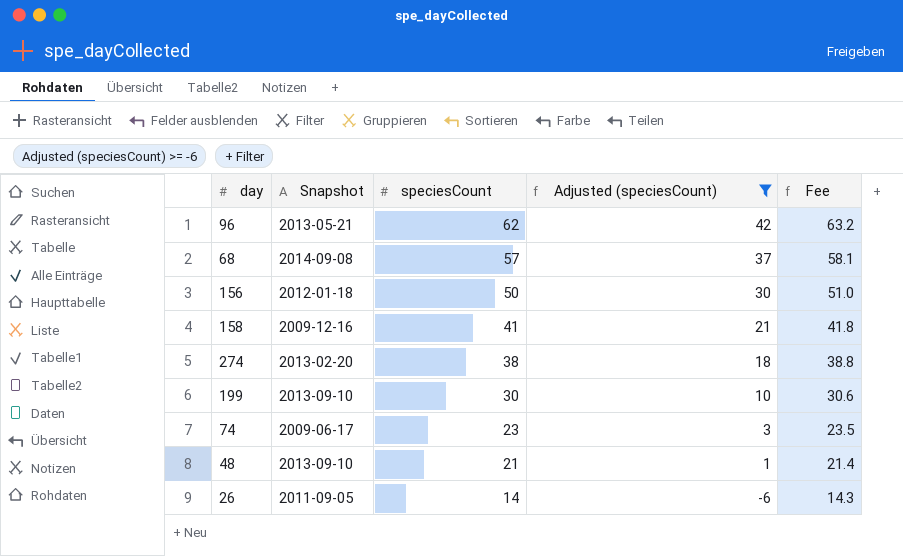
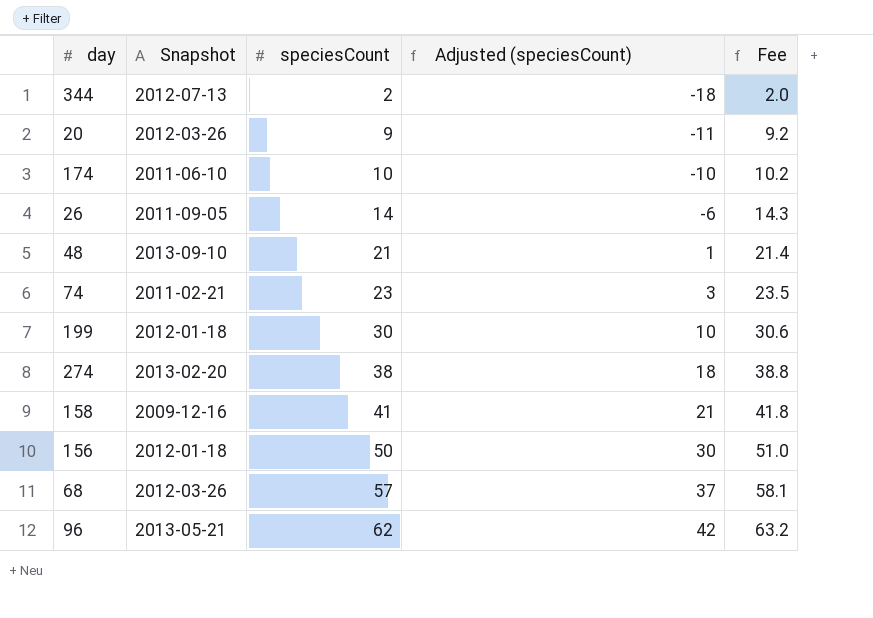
filter: Adjusted (speciesCount) >= -6 -> none
row order: speciesCount descending -> speciesCount ascending
74 | Snapshot: 2009-06-17 -> 2011-02-21
199 | Snapshot: 2013-09-10 -> 2012-01-18
68 | Snapshot: 2014-09-08 -> 2012-03-26

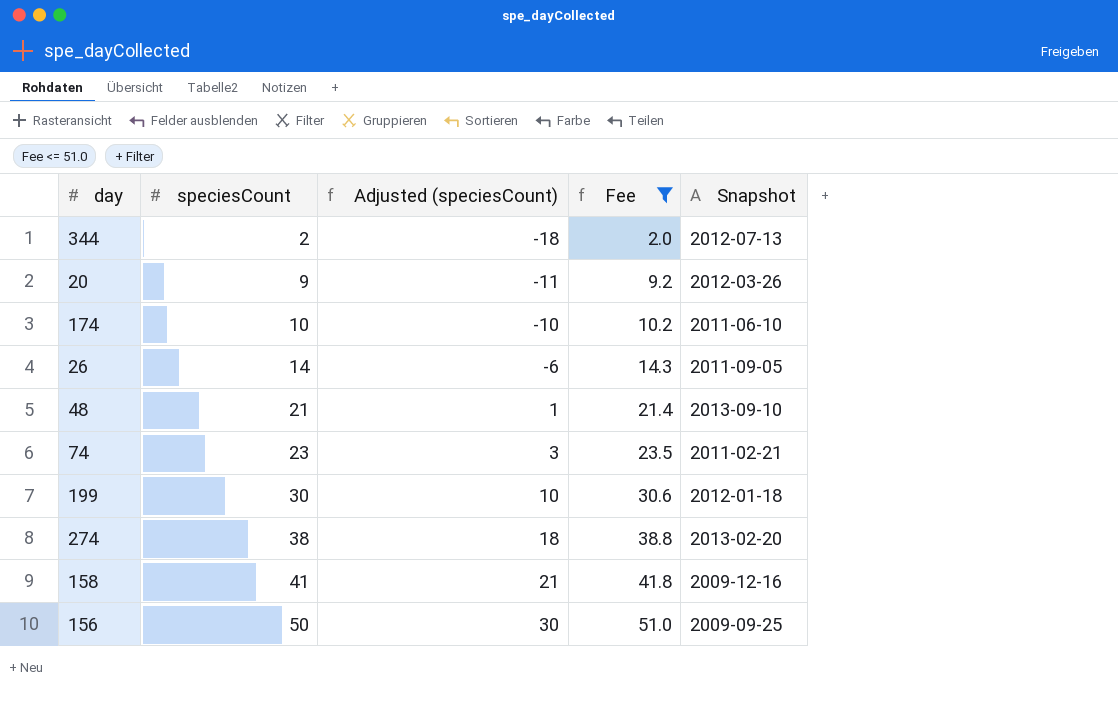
filter: none -> Fee <= 51.0
column Snapshot | position: 2 -> 5
156 | Snapshot: 2012-01-18 -> 2009-09-25

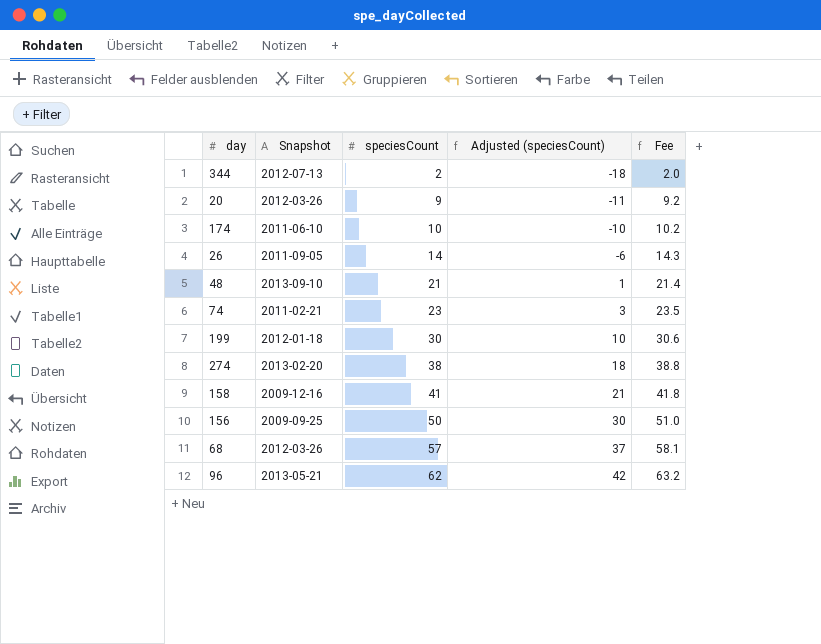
filter: Fee <= 51.0 -> none
column Snapshot | position: 5 -> 2

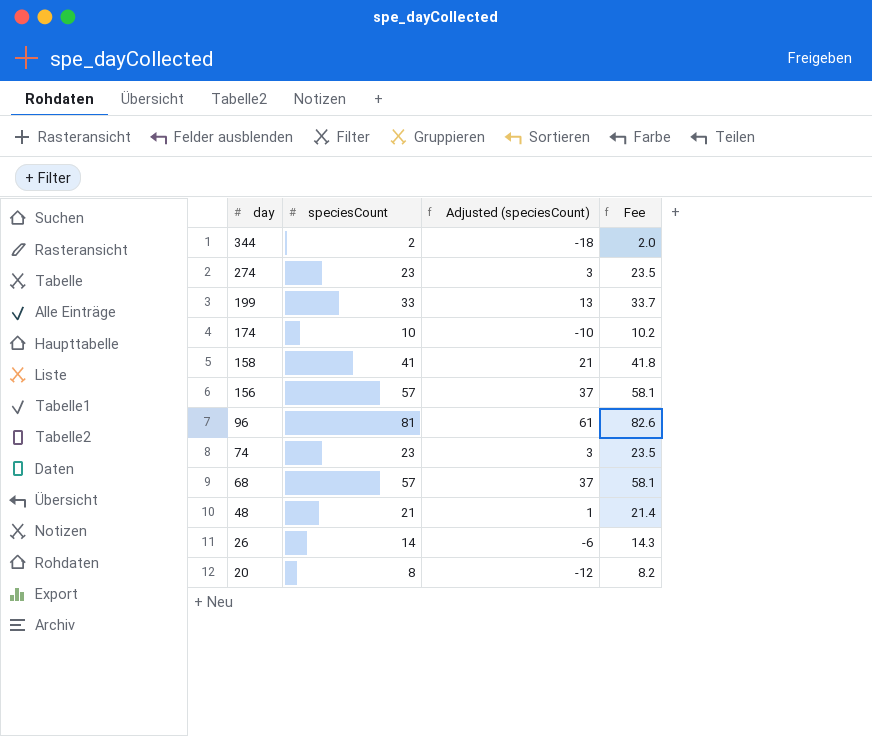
row order: speciesCount ascending -> day descending
column Snapshot | position: 2 -> none
274 | speciesCount: 38 -> 23
274 | Adjusted (speciesCount): 18 -> 3
274 | Fee: 38.8 -> 23.5
199 | speciesCount: 30 -> 33
199 | Adjusted (speciesCount): 10 -> 13
199 | Fee: 30.6 -> 33.7
156 | speciesCount: 50 -> 57
156 | Adjusted (speciesCount): 30 -> 37
156 | Fee: 51.0 -> 58.1
96 | speciesCount: 62 -> 81
96 | Adjusted (speciesCount): 42 -> 61
96 | Fee: 63.2 -> 82.6
20 | speciesCount: 9 -> 8
20 | Adjusted (speciesCount): -11 -> -12
20 | Fee: 9.2 -> 8.2

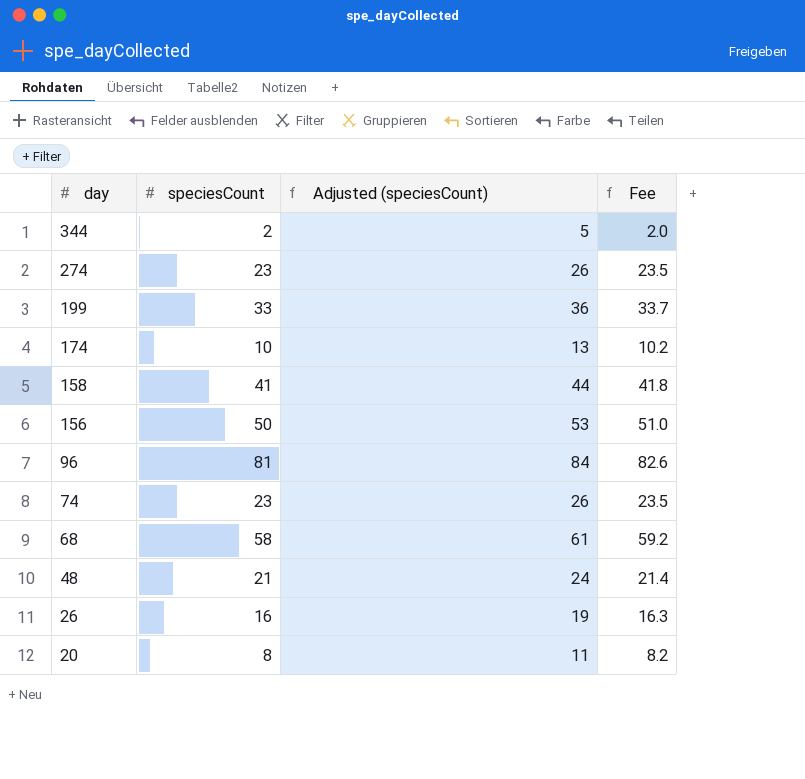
column Adjusted (speciesCount) | formula: [speciesCount] - 20 -> [speciesCount] + 3
156 | speciesCount: 57 -> 50
156 | Fee: 58.1 -> 51.0
68 | speciesCount: 57 -> 58
68 | Fee: 58.1 -> 59.2
26 | speciesCount: 14 -> 16
26 | Fee: 14.3 -> 16.3

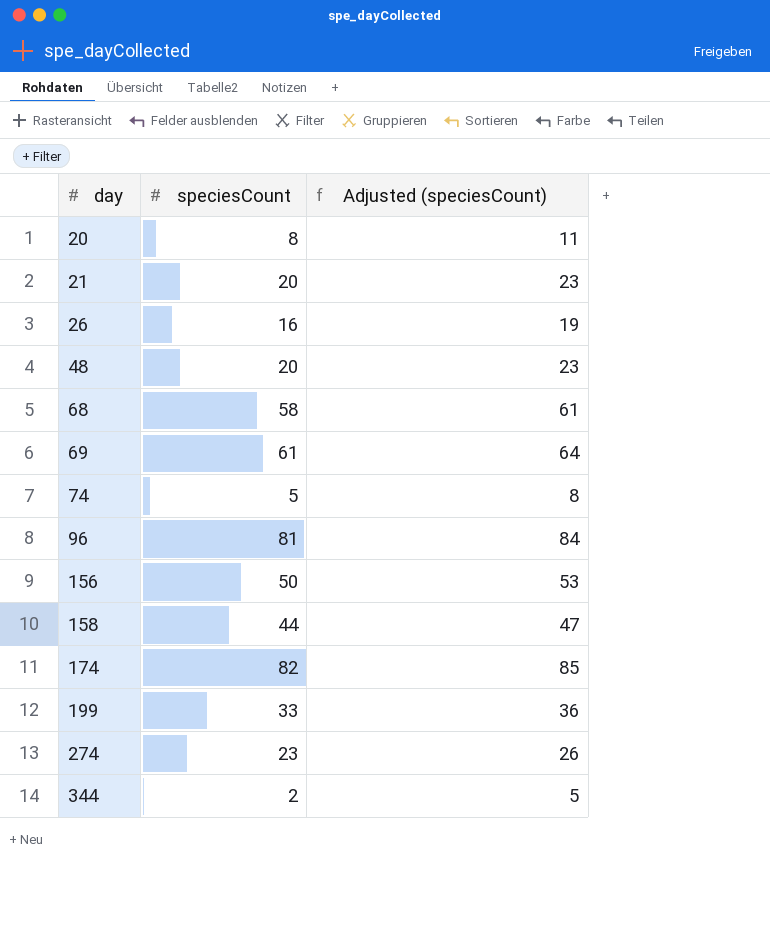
row order: day descending -> day ascending
column Fee | formula: [speciesCount] * 1.02 -> none
row 21: none -> 20 | 23
48 | speciesCount: 21 -> 20
48 | Adjusted (speciesCount): 24 -> 23
row 69: none -> 61 | 64
74 | speciesCount: 23 -> 5
74 | Adjusted (speciesCount): 26 -> 8
158 | speciesCount: 41 -> 44
158 | Adjusted (speciesCount): 44 -> 47
174 | speciesCount: 10 -> 82
174 | Adjusted (speciesCount): 13 -> 85

